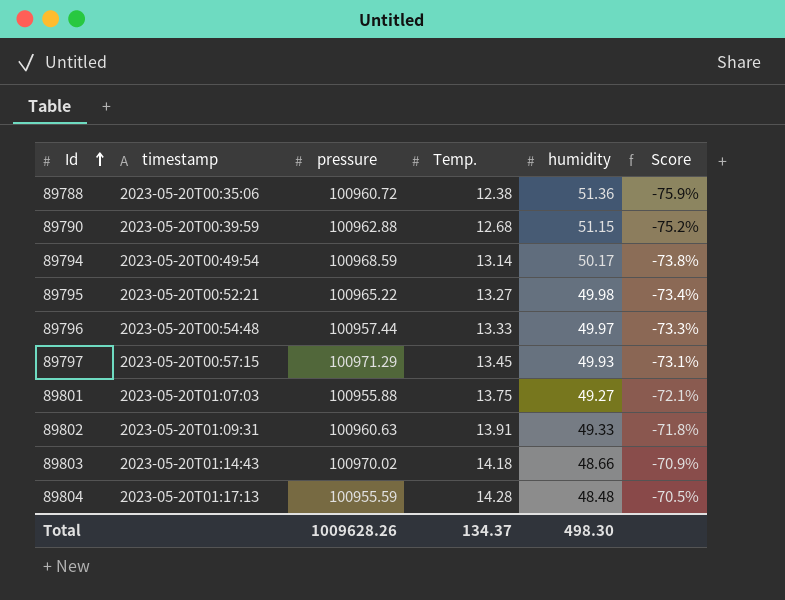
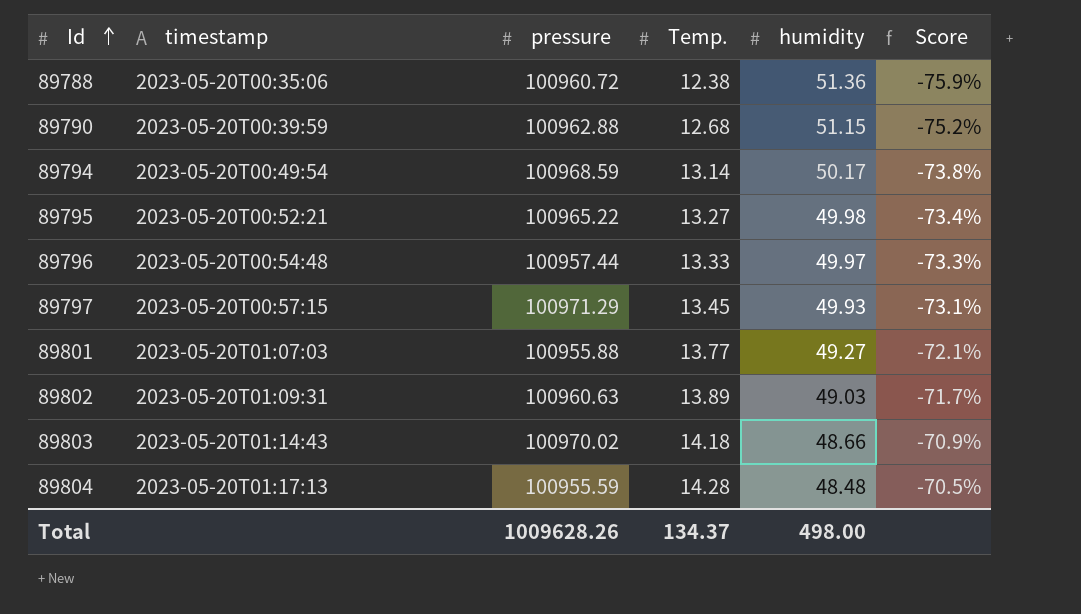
89801 | Temp.: 13.75 -> 13.77
89802 | Temp.: 13.91 -> 13.89
89802 | humidity: 49.33 -> 49.03
89802 | Score: -71.8% -> -71.7%
Total | humidity: 498.30 -> 498.00

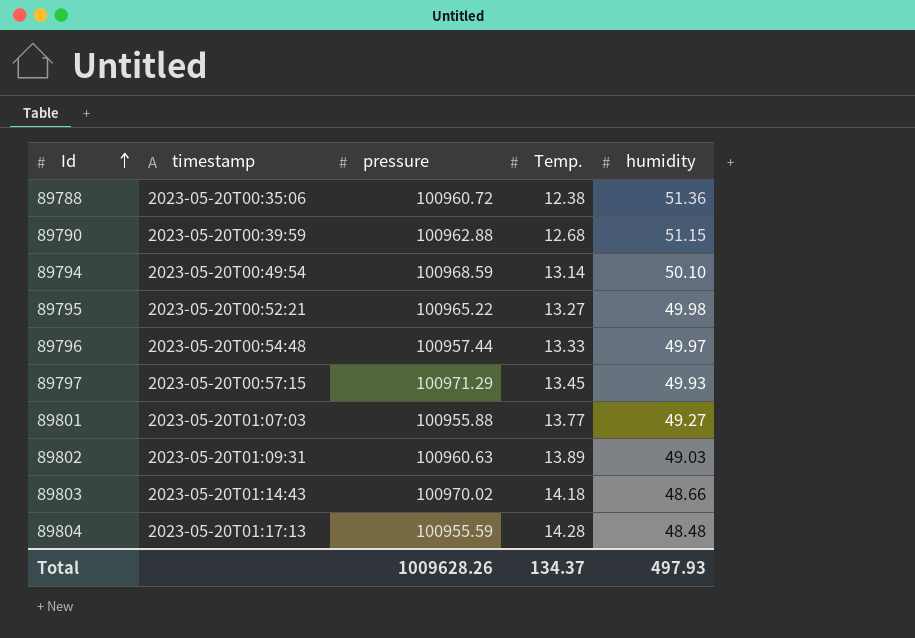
column Score | formula: ([Temp.] - [humidity]) / [humidity] -> none
89794 | humidity: 50.17 -> 50.10
Total | humidity: 498.00 -> 497.93

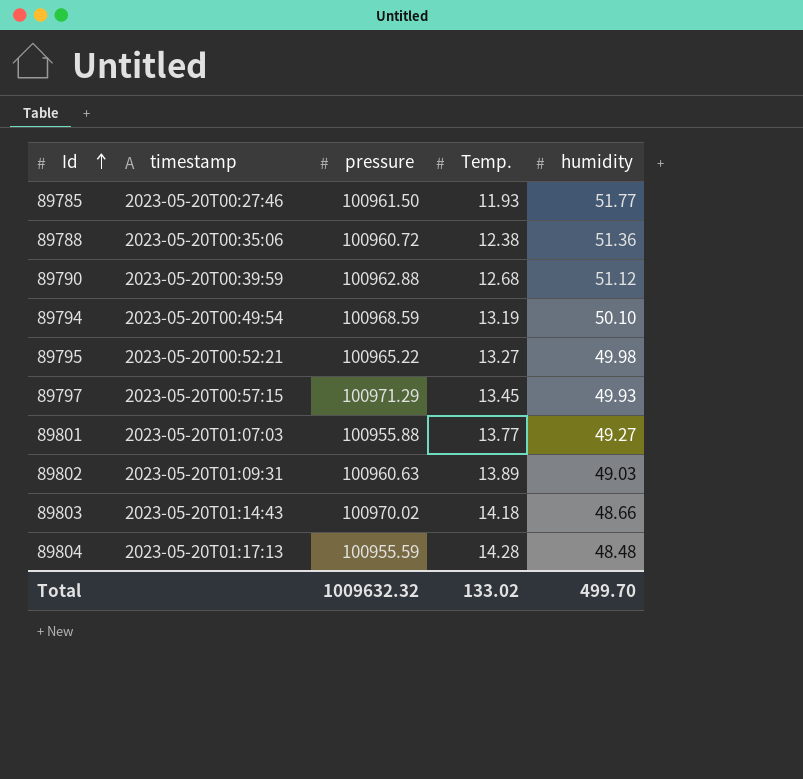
row 89796: 2023-05-20T00:54:48 | 100957.44 | 13.33 | 49.97 -> none
row 89785: none -> 2023-05-20T00:27:46 | 100961.50 | 11.93 | 51.77
89790 | humidity: 51.15 -> 51.12
89794 | Temp.: 13.14 -> 13.19
Total | pressure: 1009628.26 -> 1009632.32
Total | Temp.: 134.37 -> 133.02
Total | humidity: 497.93 -> 499.70

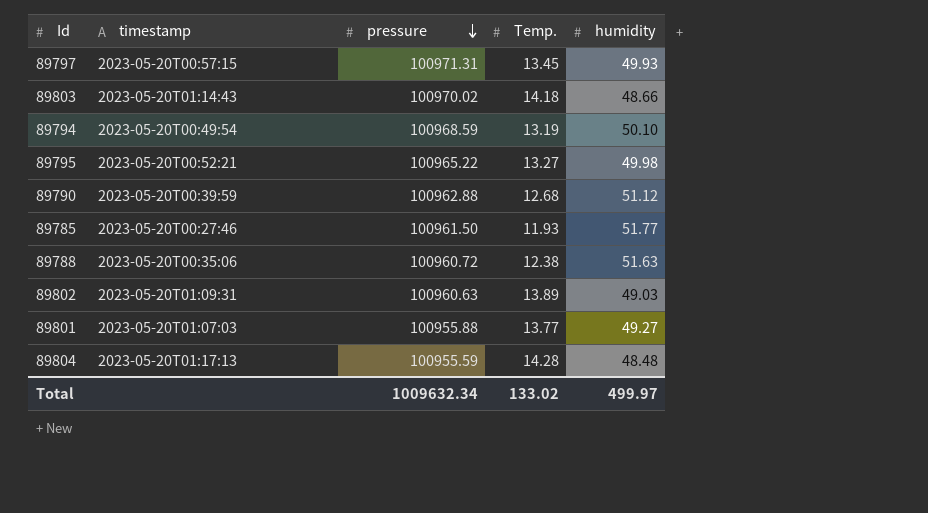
row order: Id ascending -> pressure descending
89797 | pressure: 100971.29 -> 100971.31
89788 | humidity: 51.36 -> 51.63
Total | pressure: 1009632.32 -> 1009632.34
Total | humidity: 499.70 -> 499.97

